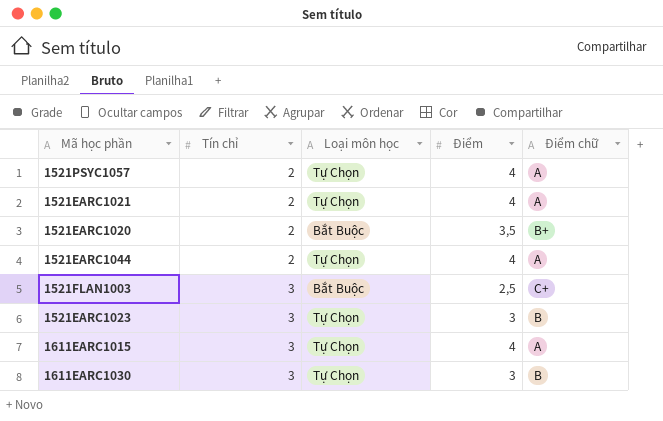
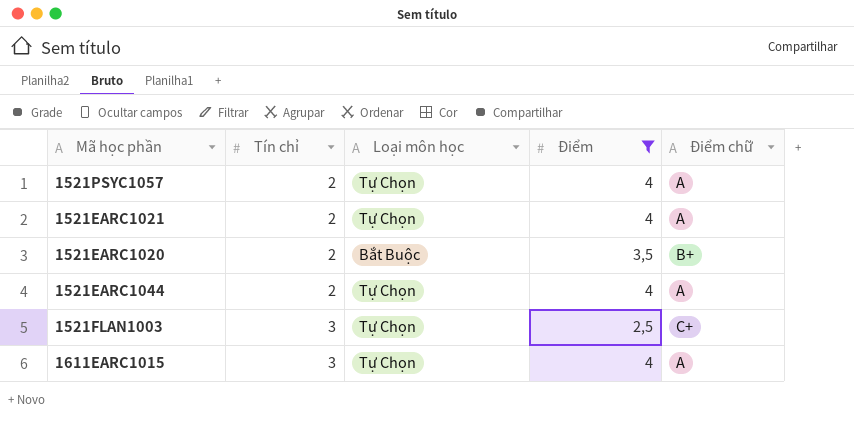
filter: none -> Điểm != 3
1521FLAN1003 | Loại môn học: Bắt Buộc -> Tự Chọn

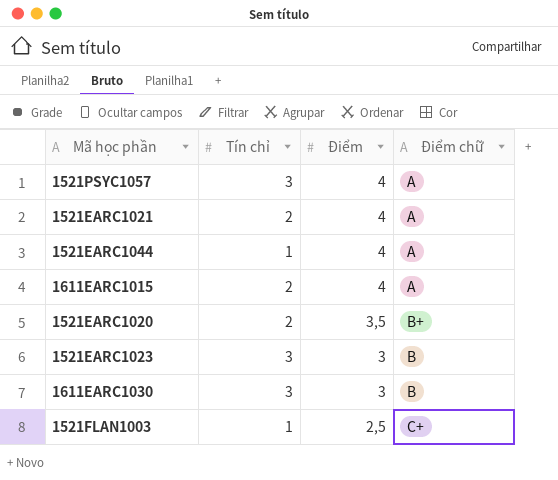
filter: Điểm != 3 -> none
row order: Tín chỉ ascending -> Điểm descending
column Loại môn học | position: 3 -> none
1521PSYC1057 | Tín chỉ: 2 -> 3
1521EARC1044 | Tín chỉ: 2 -> 1
1611EARC1015 | Tín chỉ: 3 -> 2
1521FLAN1003 | Tín chỉ: 3 -> 1

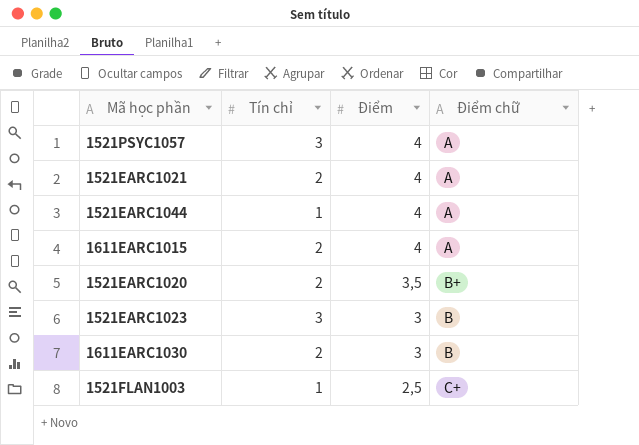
1611EARC1030 | Tín chỉ: 3 -> 2

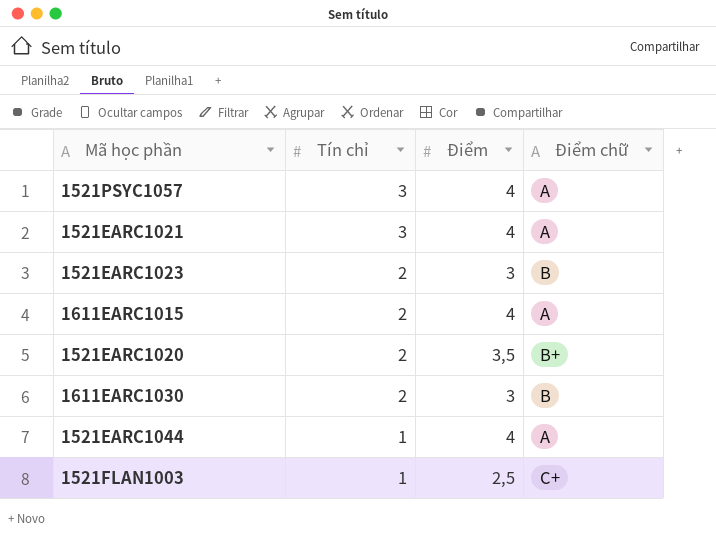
row order: Điểm descending -> Tín chỉ descending
1521EARC1021 | Tín chỉ: 2 -> 3
1521EARC1023 | Tín chỉ: 3 -> 2

